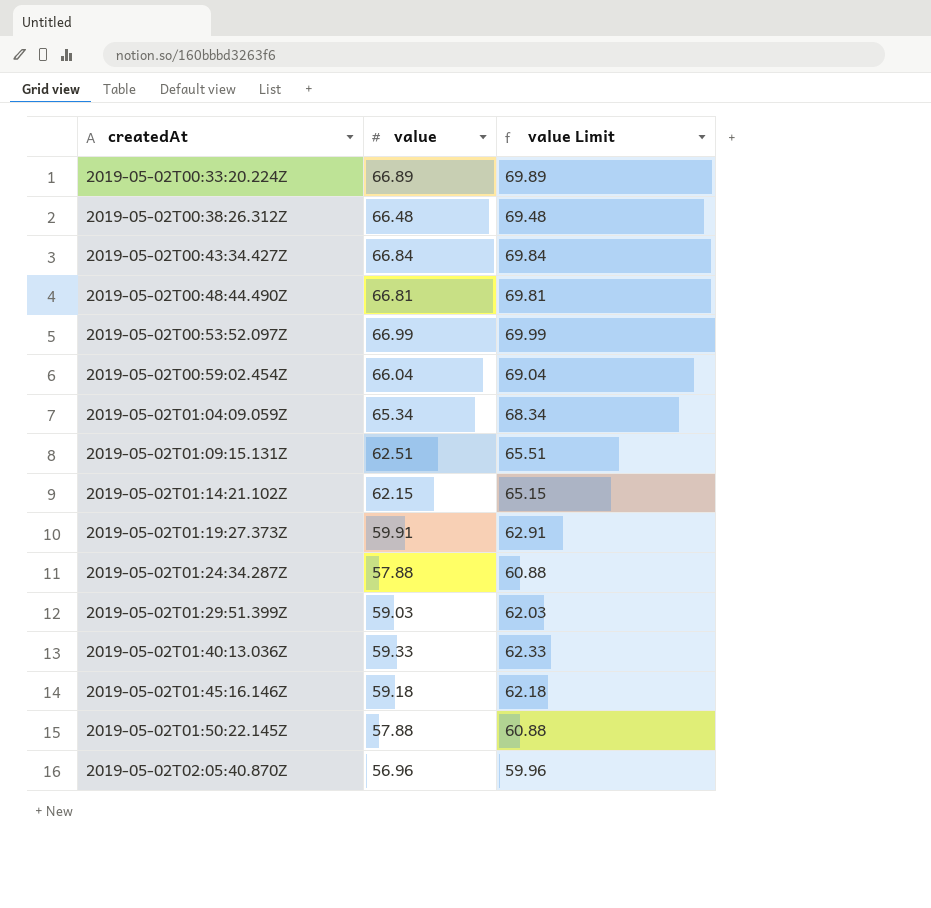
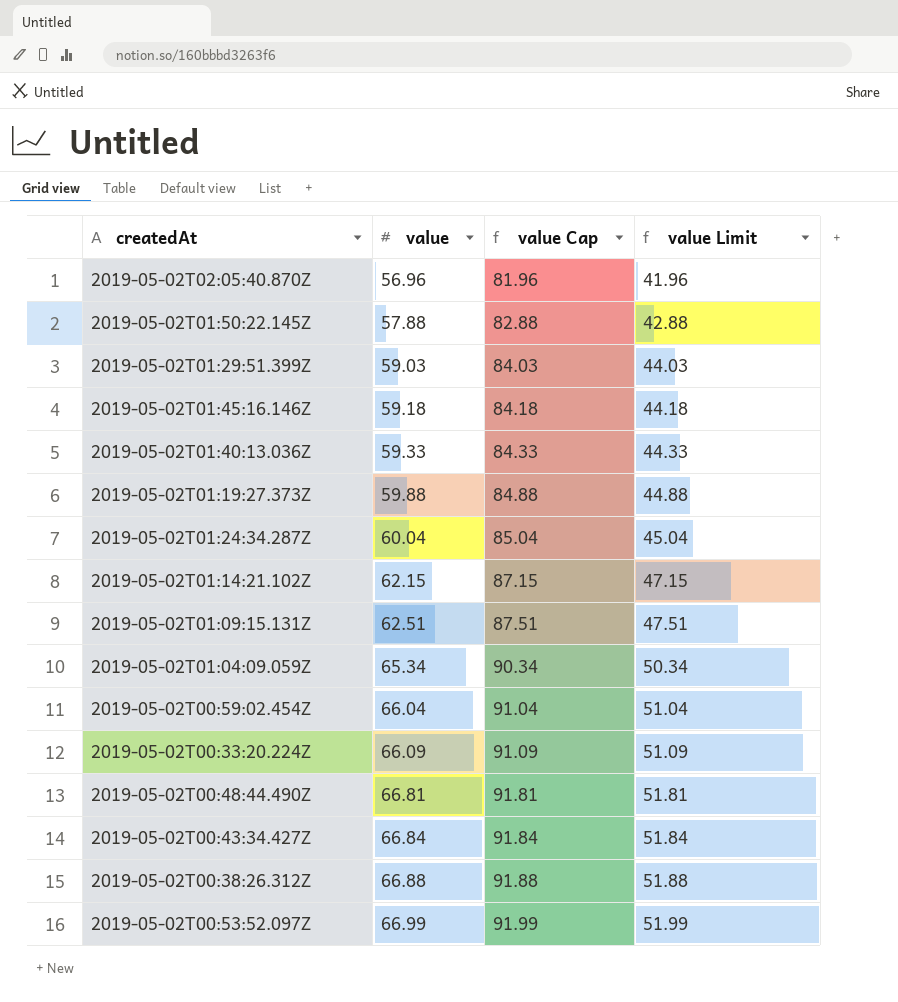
row order: createdAt ascending -> value ascending
column value Cap | formula: none -> [value] + 25
column value Limit | formula: [value] + 3 -> [value] - 15
2019-05-02T01:19:27.373Z | value: 59.91 -> 59.88
2019-05-02T01:24:34.287Z | value: 57.88 -> 60.04
2019-05-02T00:33:20.224Z | value: 66.89 -> 66.09
2019-05-02T00:38:26.312Z | value: 66.48 -> 66.88

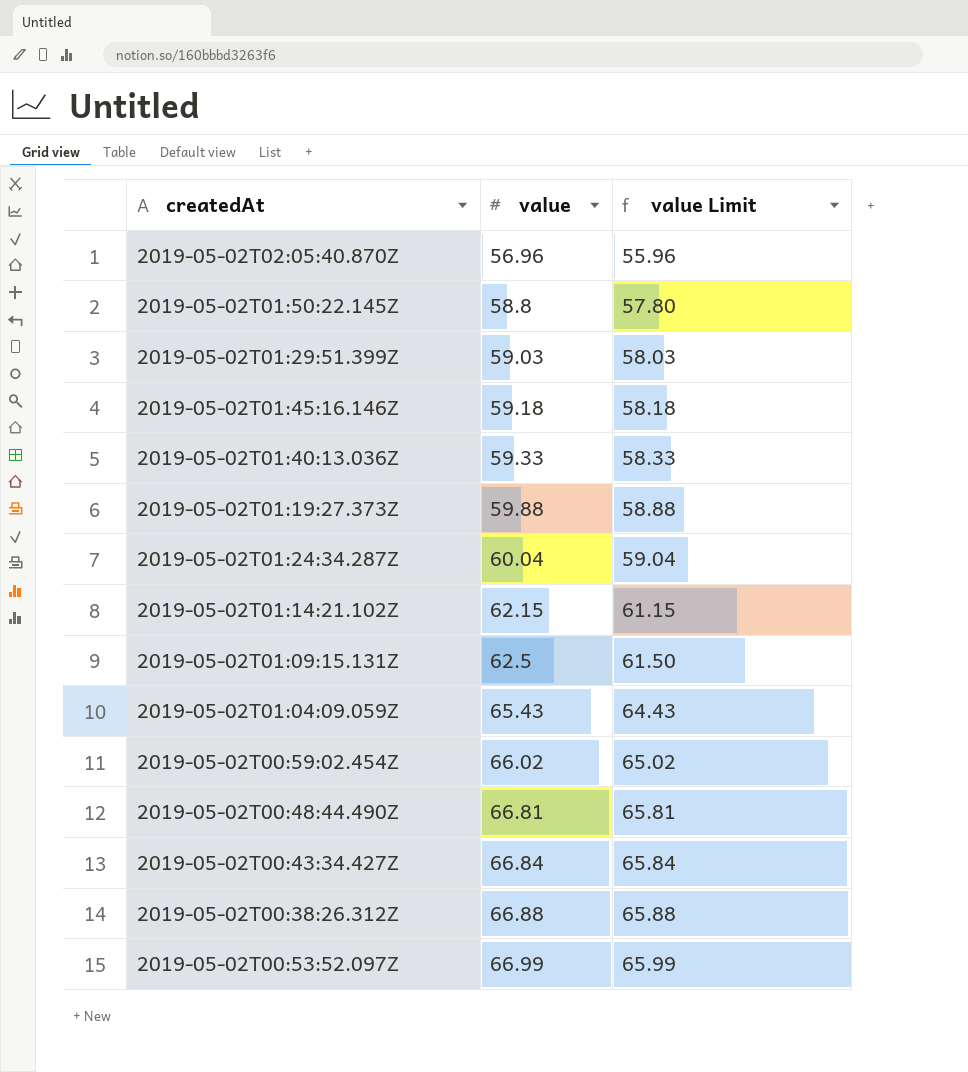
column value Cap | formula: [value] + 25 -> none
column value Limit | formula: [value] - 15 -> [value] - 1
row 2019-05-02T00:33:20.224Z: 66.09 | 91.09 | 51.09 -> none
2019-05-02T01:50:22.145Z | value: 57.88 -> 58.8
2019-05-02T01:09:15.131Z | value: 62.51 -> 62.5
2019-05-02T01:04:09.059Z | value: 65.34 -> 65.43
2019-05-02T00:59:02.454Z | value: 66.04 -> 66.02

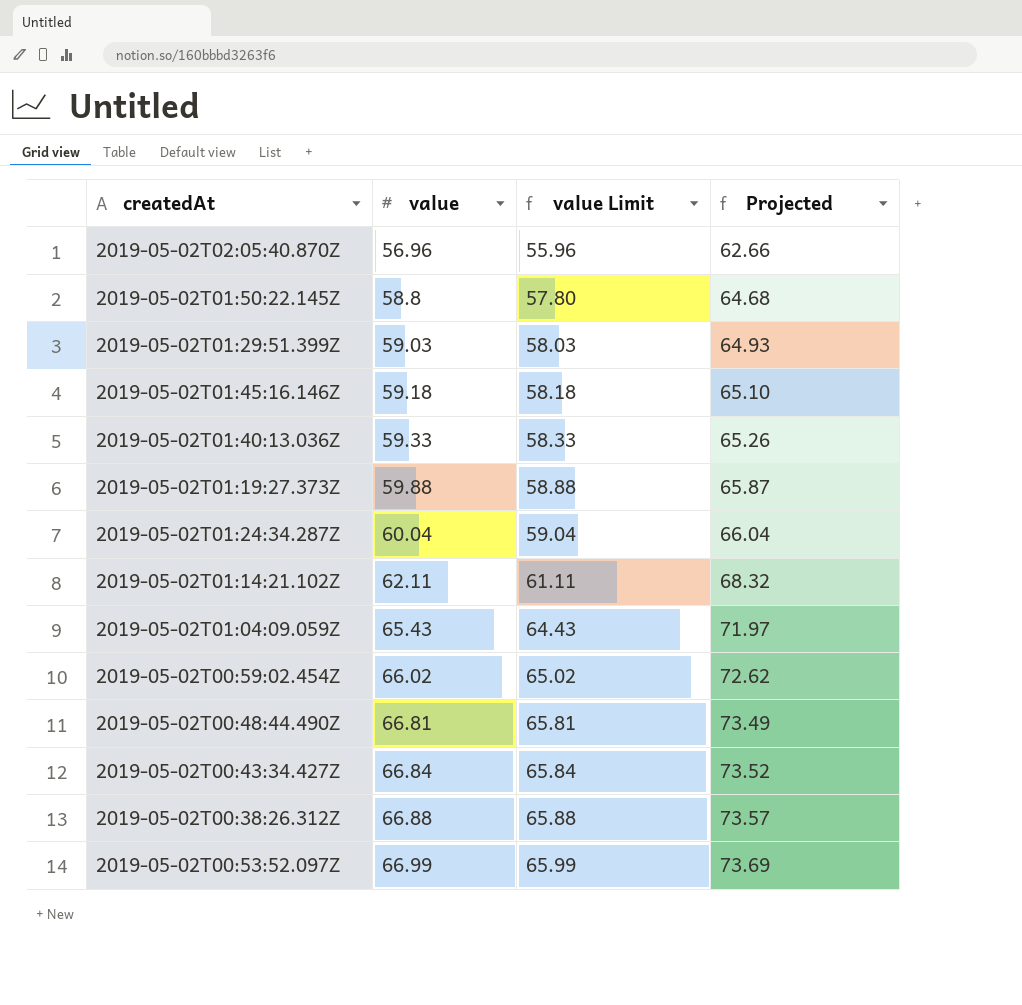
column Projected | formula: none -> [value] * 1.1
row 2019-05-02T01:09:15.131Z: 62.5 | 61.50 -> none
2019-05-02T01:14:21.102Z | value: 62.15 -> 62.11
2019-05-02T01:14:21.102Z | value Limit: 61.15 -> 61.11

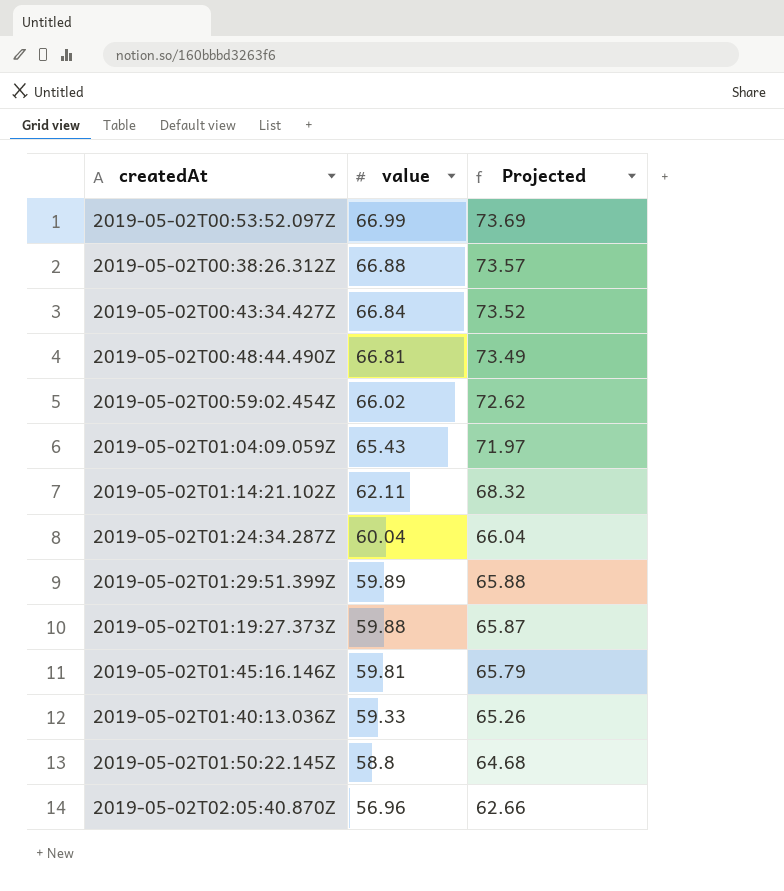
row order: value ascending -> value descending
column value Limit | formula: [value] - 1 -> none
2019-05-02T01:29:51.399Z | value: 59.03 -> 59.89
2019-05-02T01:29:51.399Z | Projected: 64.93 -> 65.88
2019-05-02T01:45:16.146Z | value: 59.18 -> 59.81
2019-05-02T01:45:16.146Z | Projected: 65.10 -> 65.79

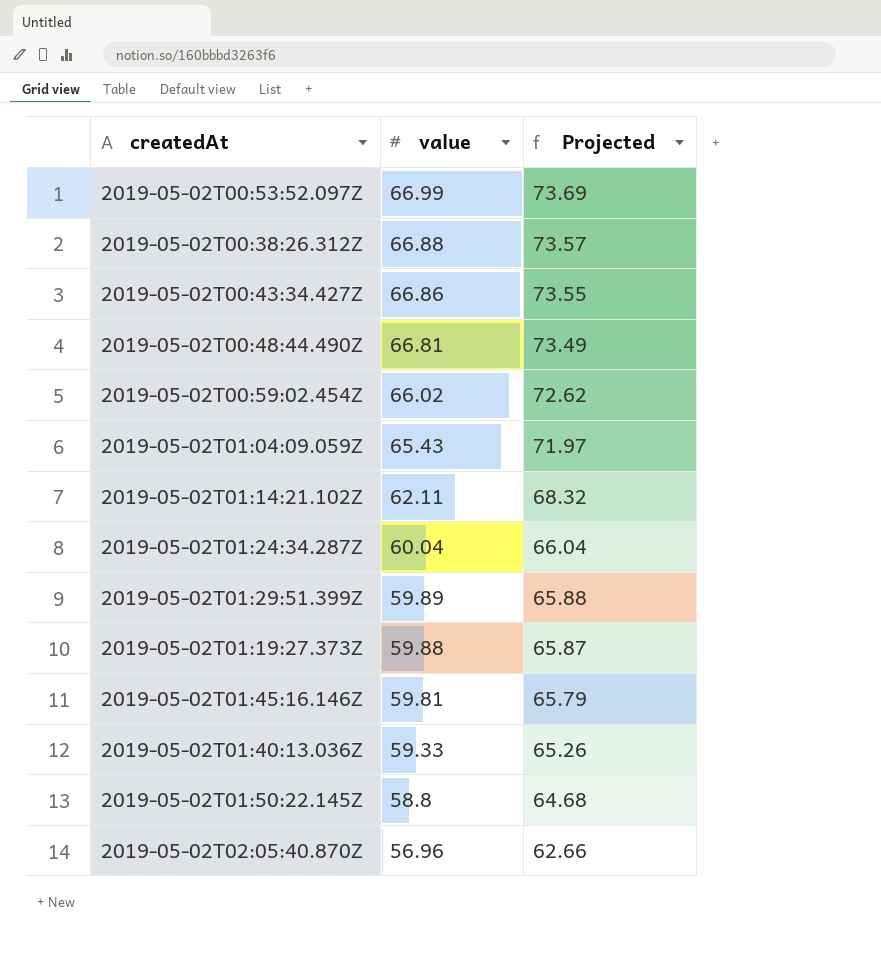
2019-05-02T00:43:34.427Z | value: 66.84 -> 66.86
2019-05-02T00:43:34.427Z | Projected: 73.52 -> 73.55

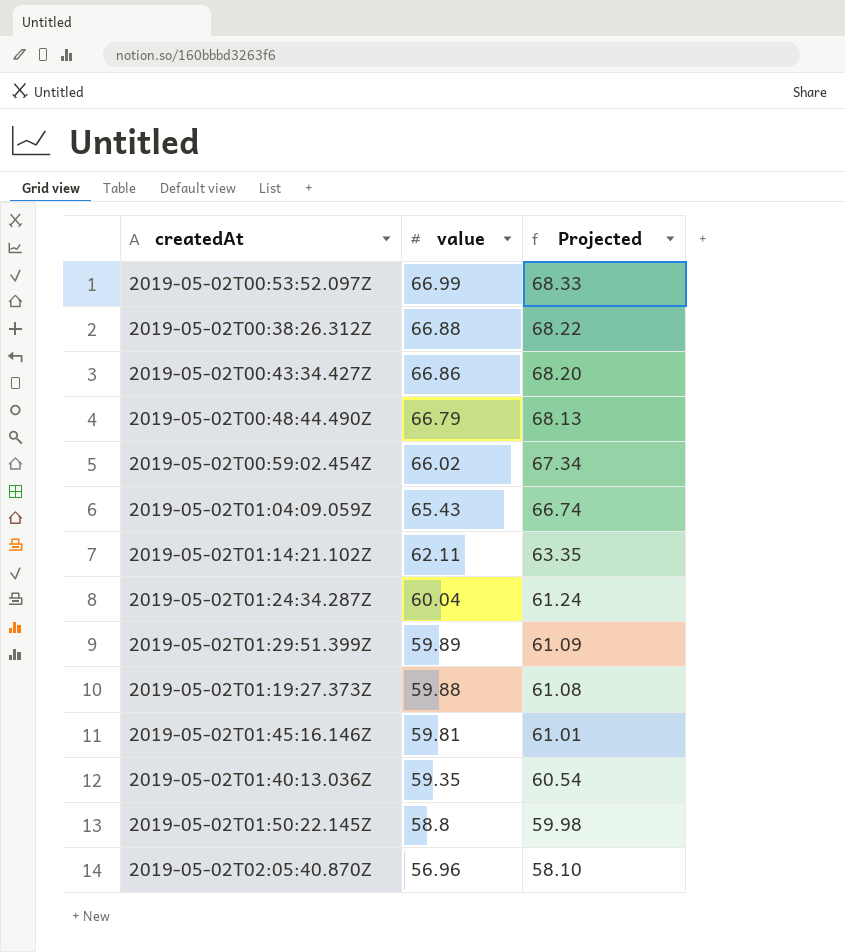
column Projected | formula: [value] * 1.1 -> [value] * 1.02
2019-05-02T00:48:44.490Z | value: 66.81 -> 66.79
2019-05-02T01:40:13.036Z | value: 59.33 -> 59.35

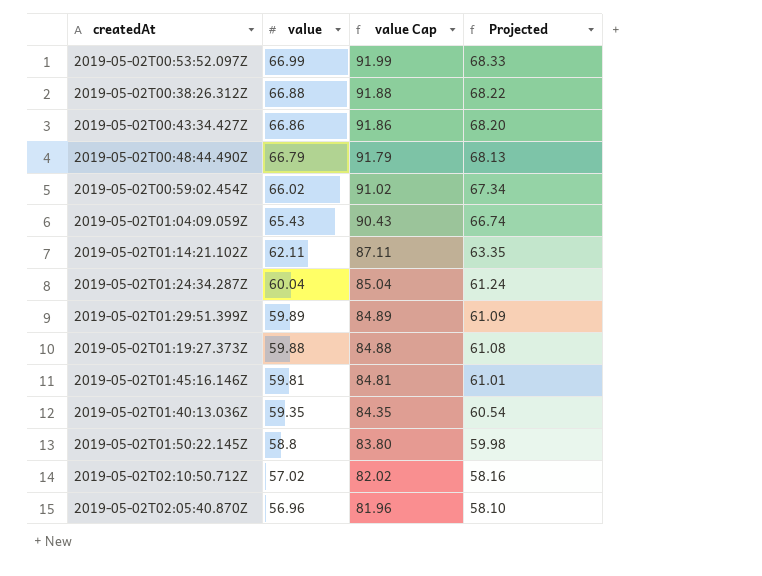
column value Cap | formula: none -> [value] + 25
row 2019-05-02T02:10:50.712Z: none -> 57.02 | 82.02 | 58.16

